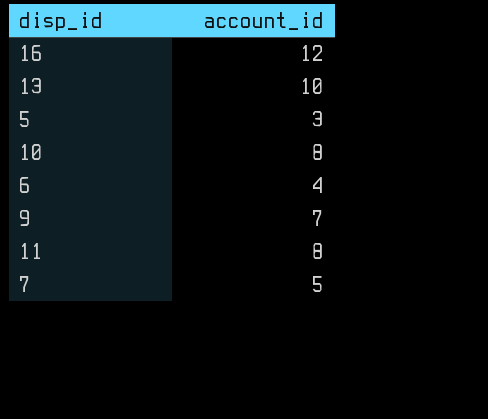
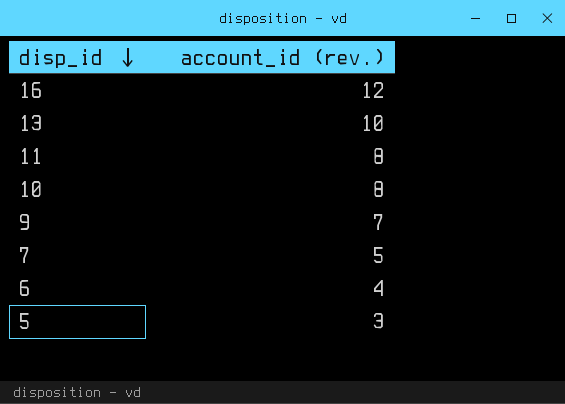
row order: none -> disp_id descending
column name: account_id -> account_id (rev.)

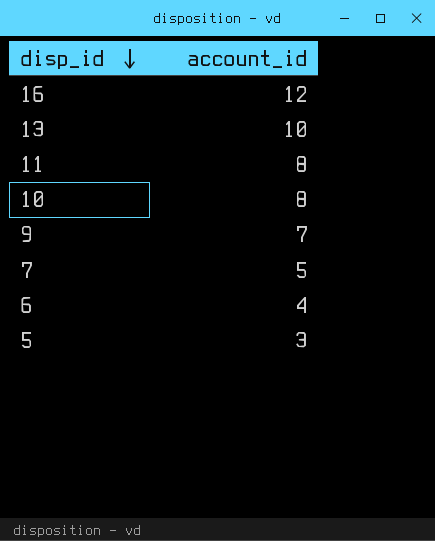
column name: account_id (rev.) -> account_id

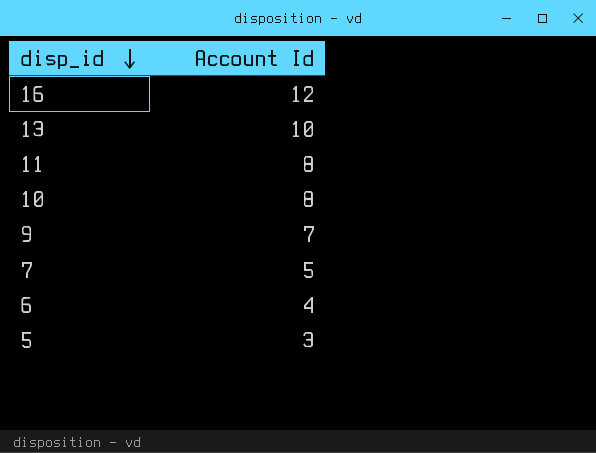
column name: account_id -> Account Id

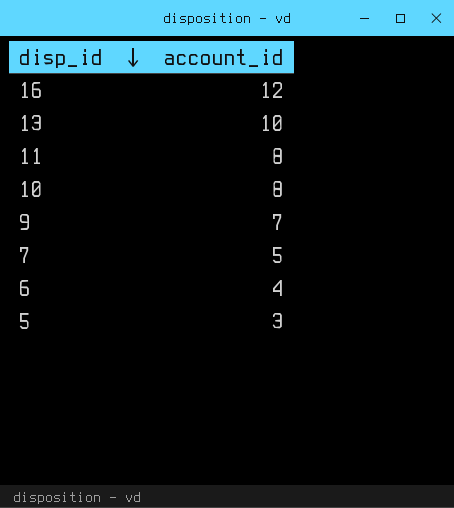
column name: Account Id -> account_id

